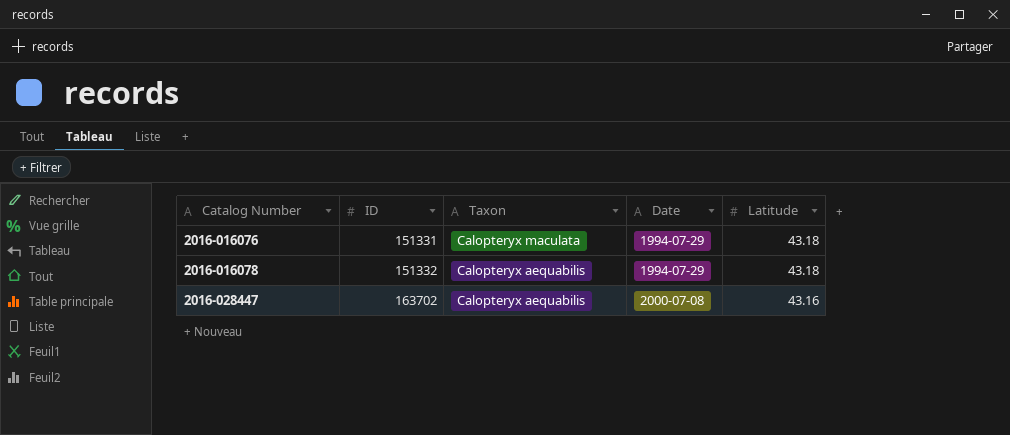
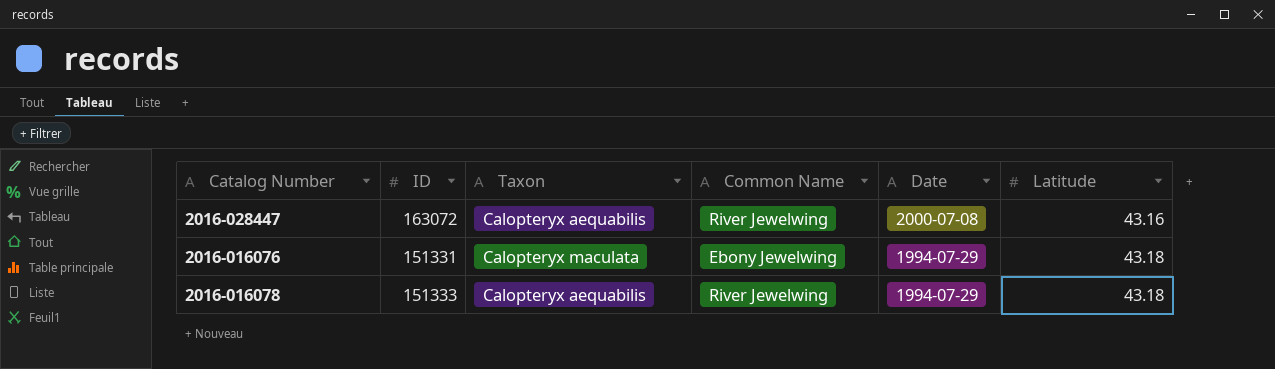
row order: Catalog Number ascending -> Date descending
column Common Name | position: none -> 4
2016-028447 | ID: 163702 -> 163072
2016-016078 | ID: 151332 -> 151333

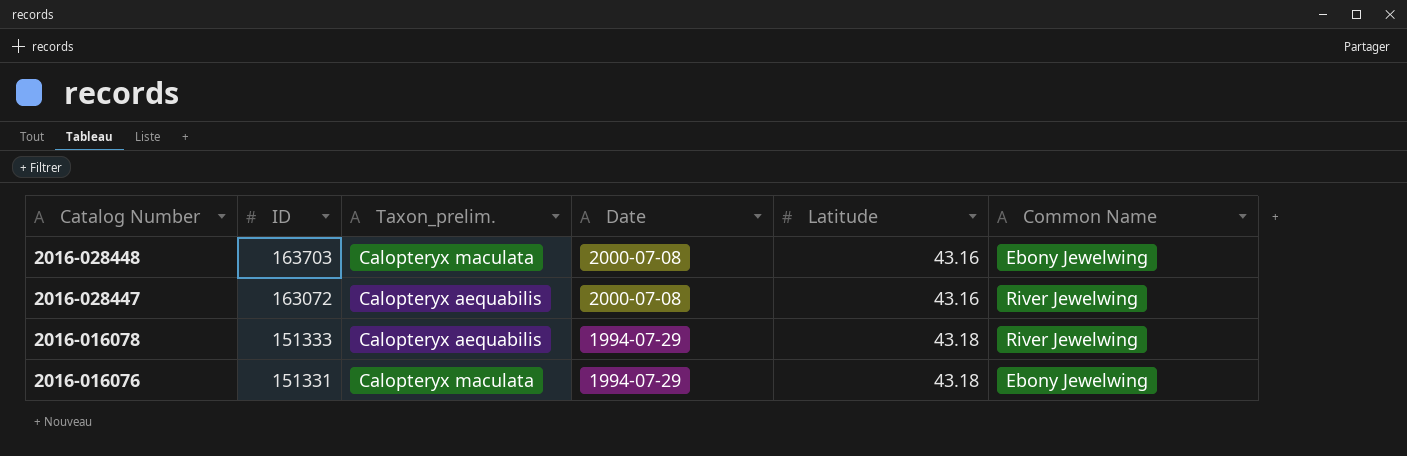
row order: Date descending -> Catalog Number descending
column name: Taxon -> Taxon_prelim.
column Common Name | position: 4 -> 6
row 2016-028448: none -> 163703 | Calopteryx maculata | 2000-07-08 | 43.16 | Ebony Jewelwing

